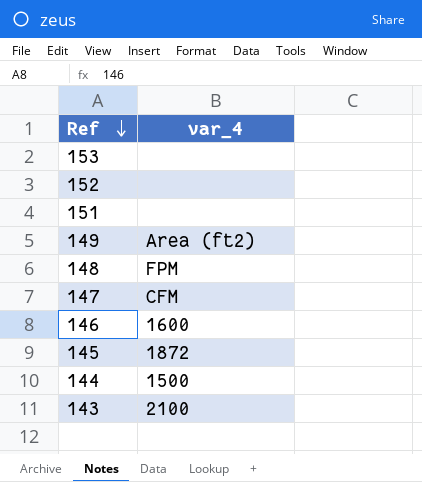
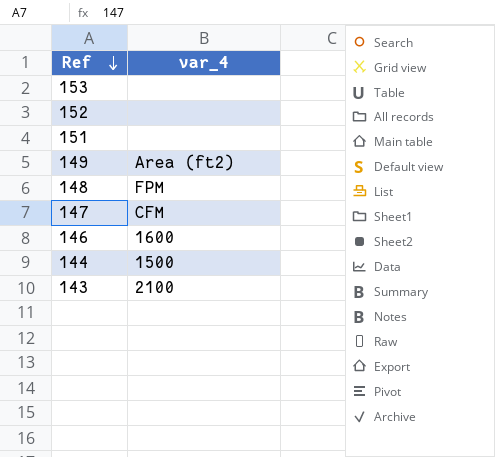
row 145: 1872 -> none

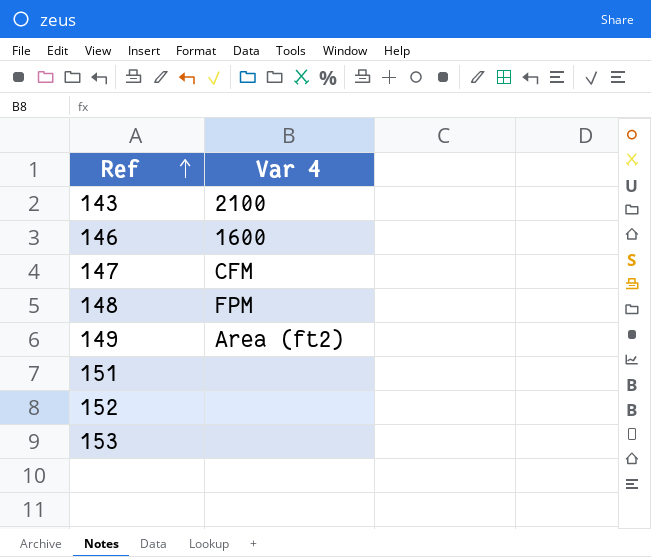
row order: Ref descending -> Ref ascending
column name: var_4 -> Var 4
row 144: 1500 -> none

